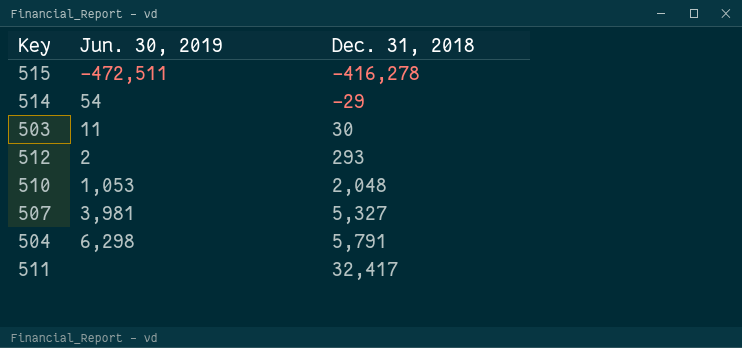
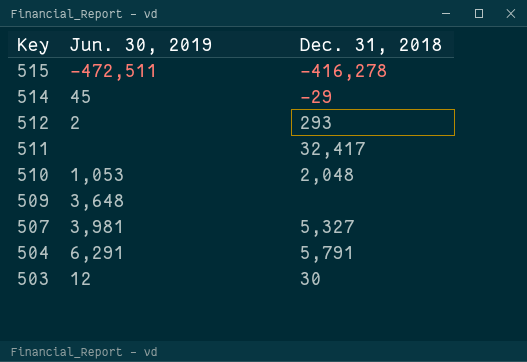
row order: Dec. 31, 2018 ascending -> Key descending
514 | Jun. 30, 2019: 54 -> 45
row 509: none -> 3,648 | none
504 | Jun. 30, 2019: 6,298 -> 6,291
503 | Jun. 30, 2019: 11 -> 12

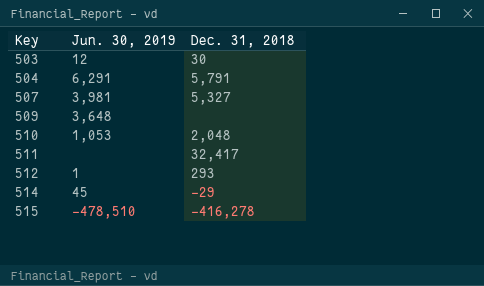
row order: Key descending -> Key ascending
512 | Jun. 30, 2019: 2 -> 1
515 | Jun. 30, 2019: -472,511 -> -478,510

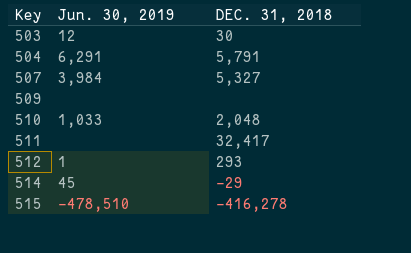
column name: Dec. 31, 2018 -> DEC. 31, 2018
507 | Jun. 30, 2019: 3,981 -> 3,984
509 | Jun. 30, 2019: 3,648 -> none
510 | Jun. 30, 2019: 1,053 -> 1,033

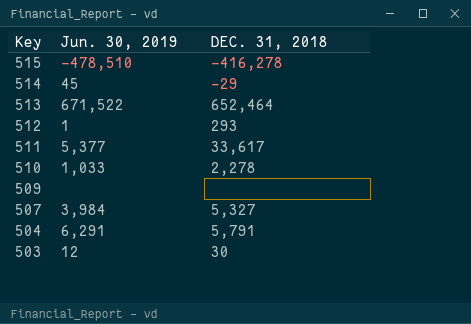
row order: Key ascending -> Key descending
row 513: none -> 671,522 | 652,464
511 | Jun. 30, 2019: none -> 5,377
511 | DEC. 31, 2018: 32,417 -> 33,617
510 | DEC. 31, 2018: 2,048 -> 2,278

